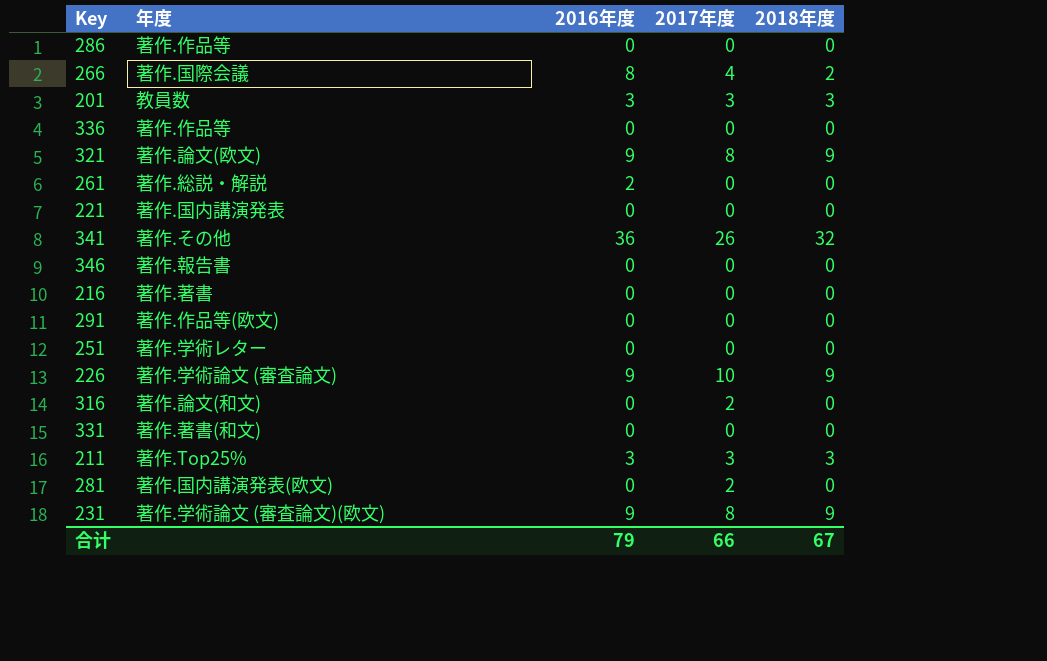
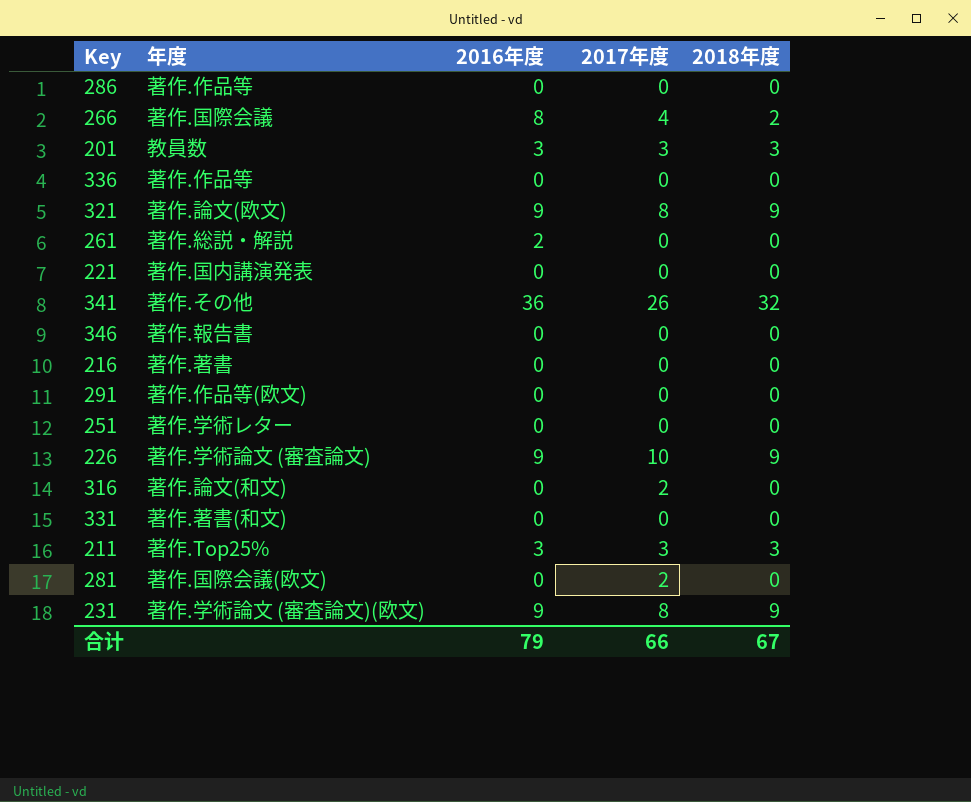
281 | 年度: 著作.国内講演発表(欧文) -> 著作.国際会議(欧文)

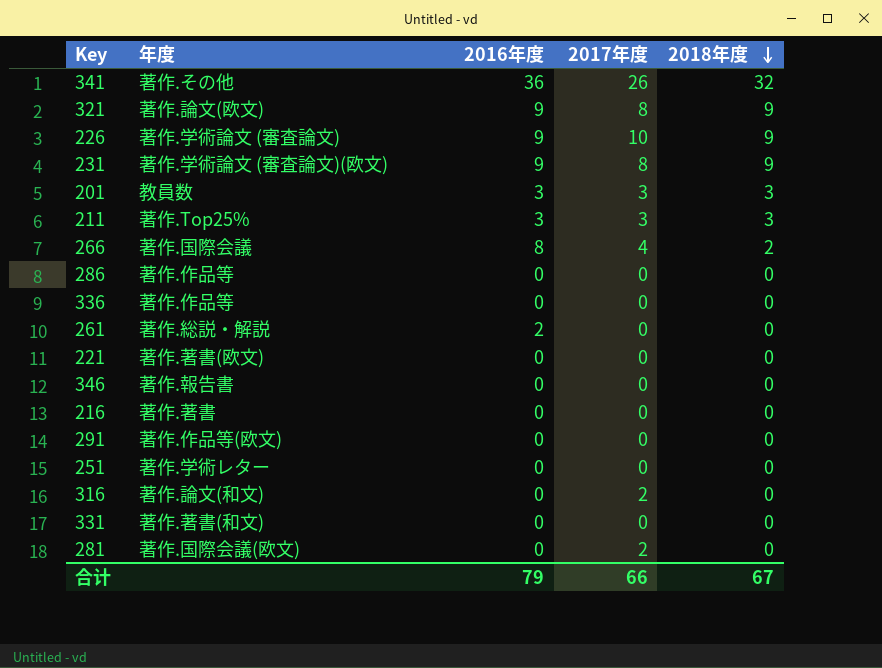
row order: none -> 2018年度 descending
221 | 年度: 著作.国内講演発表 -> 著作.著書(欧文)

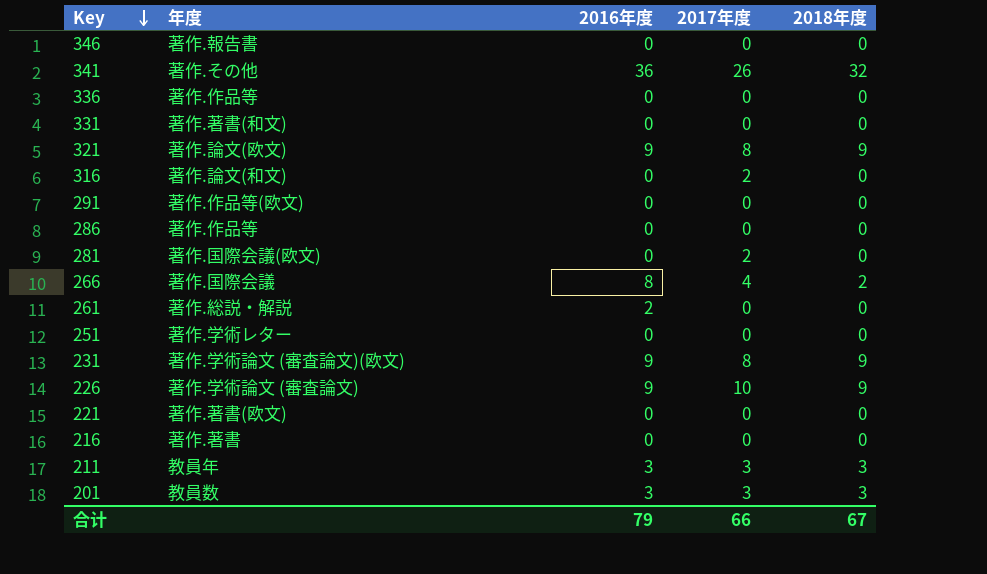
row order: 2018年度 descending -> Key descending
211 | 年度: 著作.Top25% -> 教員年

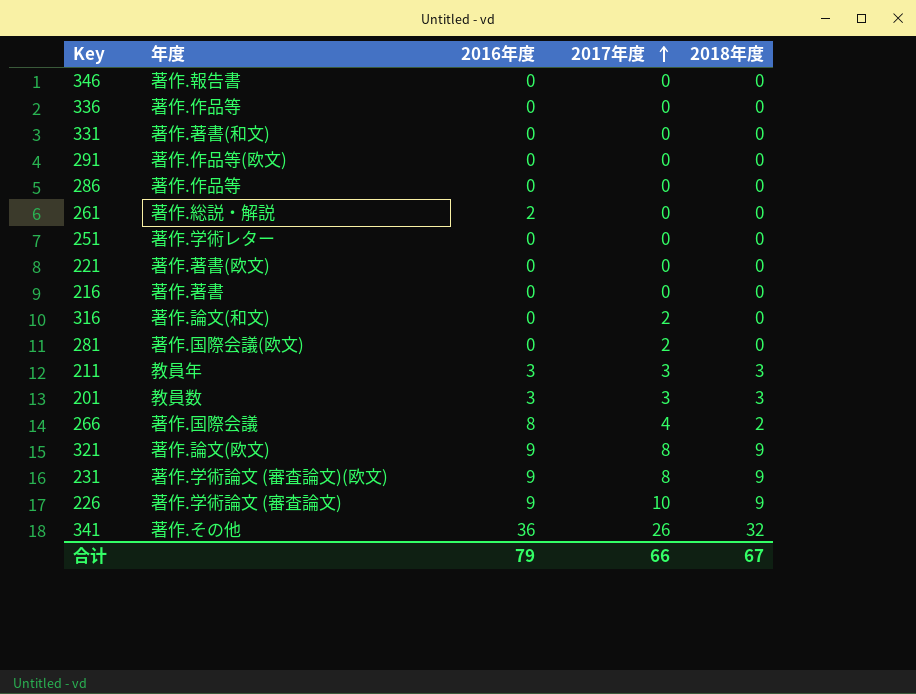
row order: Key descending -> 2017年度 ascending

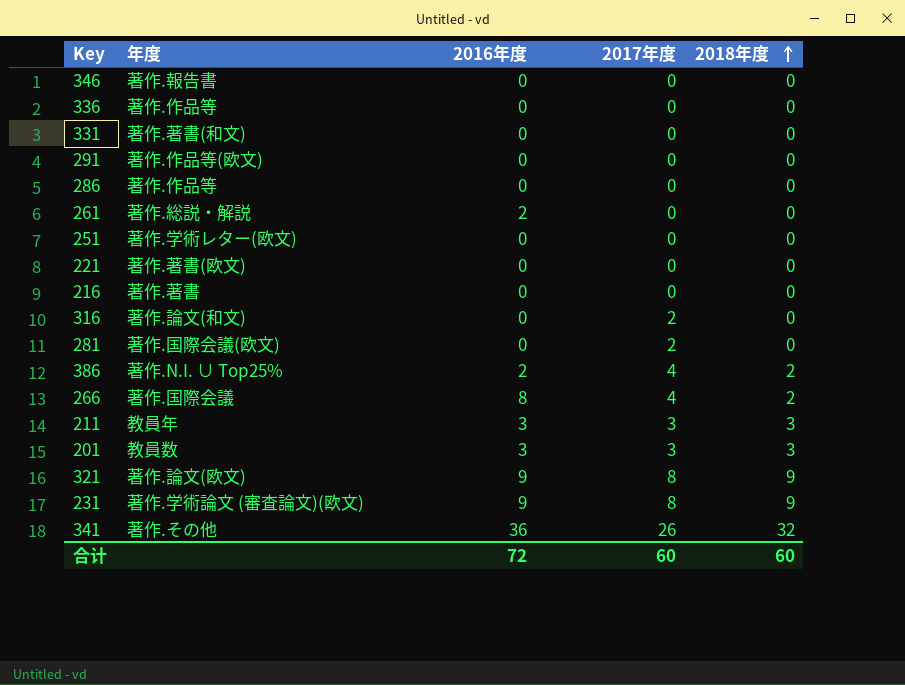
row order: 2017年度 ascending -> 2018年度 ascending
row 226: 著作.学術論文 (審査論文) | 9 | 10 | 9 -> none
251 | 年度: 著作.学術レター -> 著作.学術レター(欧文)
row 386: none -> 著作.N.I. ∪ Top25% | 2 | 4 | 2
合计 | 2016年度: 79 -> 72
合计 | 2017年度: 66 -> 60
合计 | 2018年度: 67 -> 60

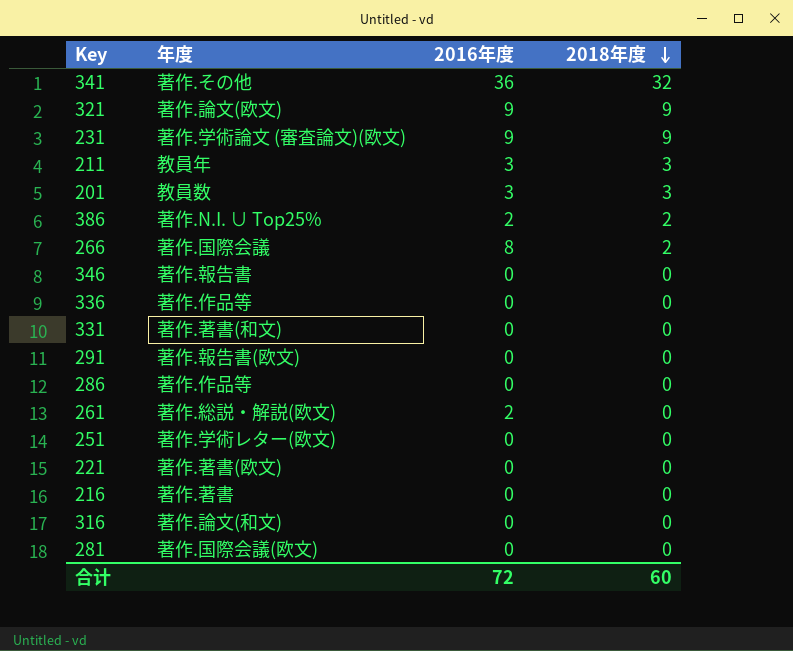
row order: 2018年度 ascending -> 2018年度 descending
column 2017年度 | position: 4 -> none
291 | 年度: 著作.作品等(欧文) -> 著作.報告書(欧文)
261 | 年度: 著作.総説・解説 -> 著作.総説・解説(欧文)

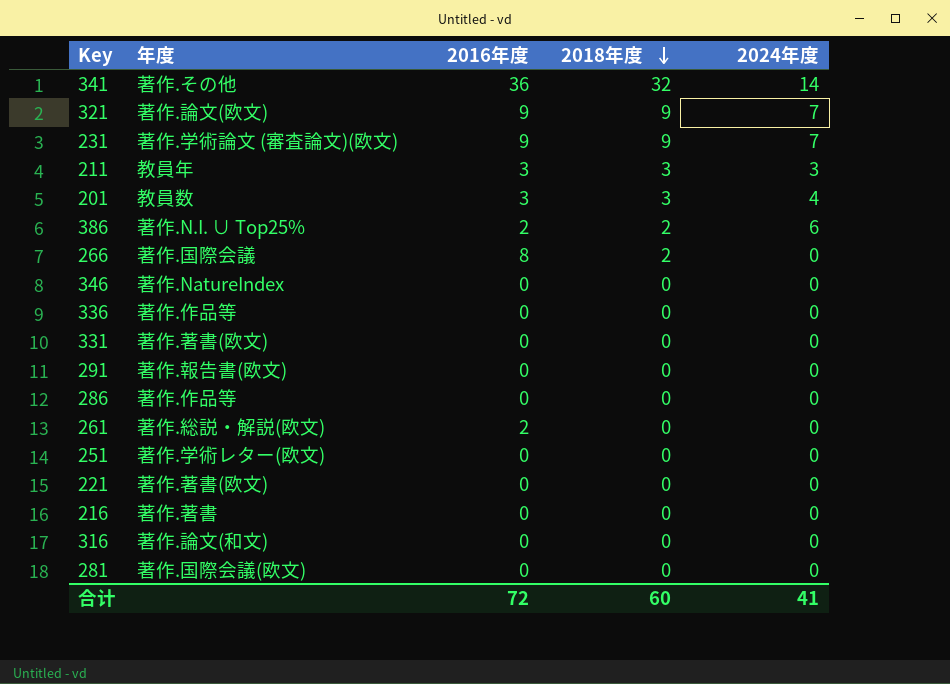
column 2024年度 | position: none -> 5
346 | 年度: 著作.報告書 -> 著作.NatureIndex
331 | 年度: 著作.著書(和文) -> 著作.著書(欧文)

